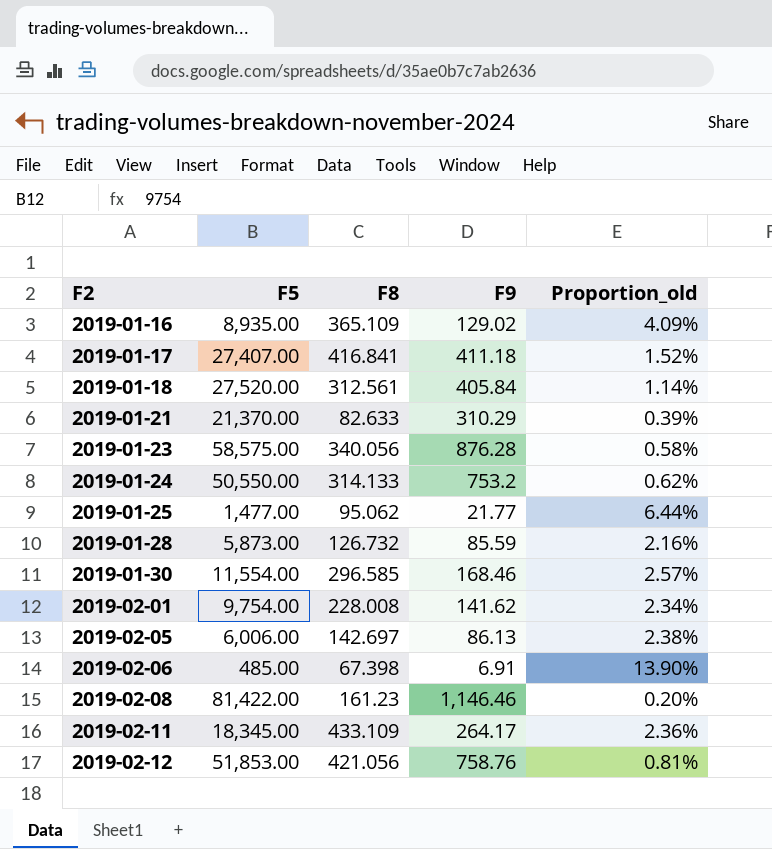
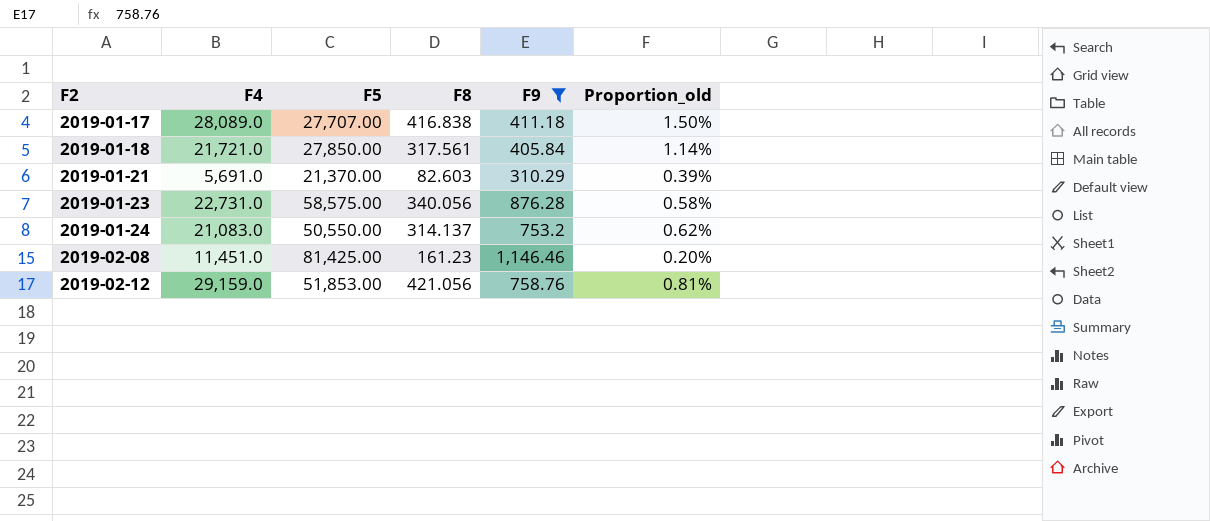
filter: none -> F9 >= 310.29
column F4 | position: none -> 2
2019-01-17 | F5: 27,407.00 -> 27,707.00
2019-01-17 | F8: 416.841 -> 416.838
2019-01-17 | Proportion_old: 1.52% -> 1.50%
2019-01-18 | F5: 27,520.00 -> 27,850.00
2019-01-18 | F8: 312.561 -> 317.561
2019-01-21 | F8: 82.633 -> 82.603
2019-01-24 | F8: 314.133 -> 314.137
2019-02-08 | F5: 81,422.00 -> 81,425.00

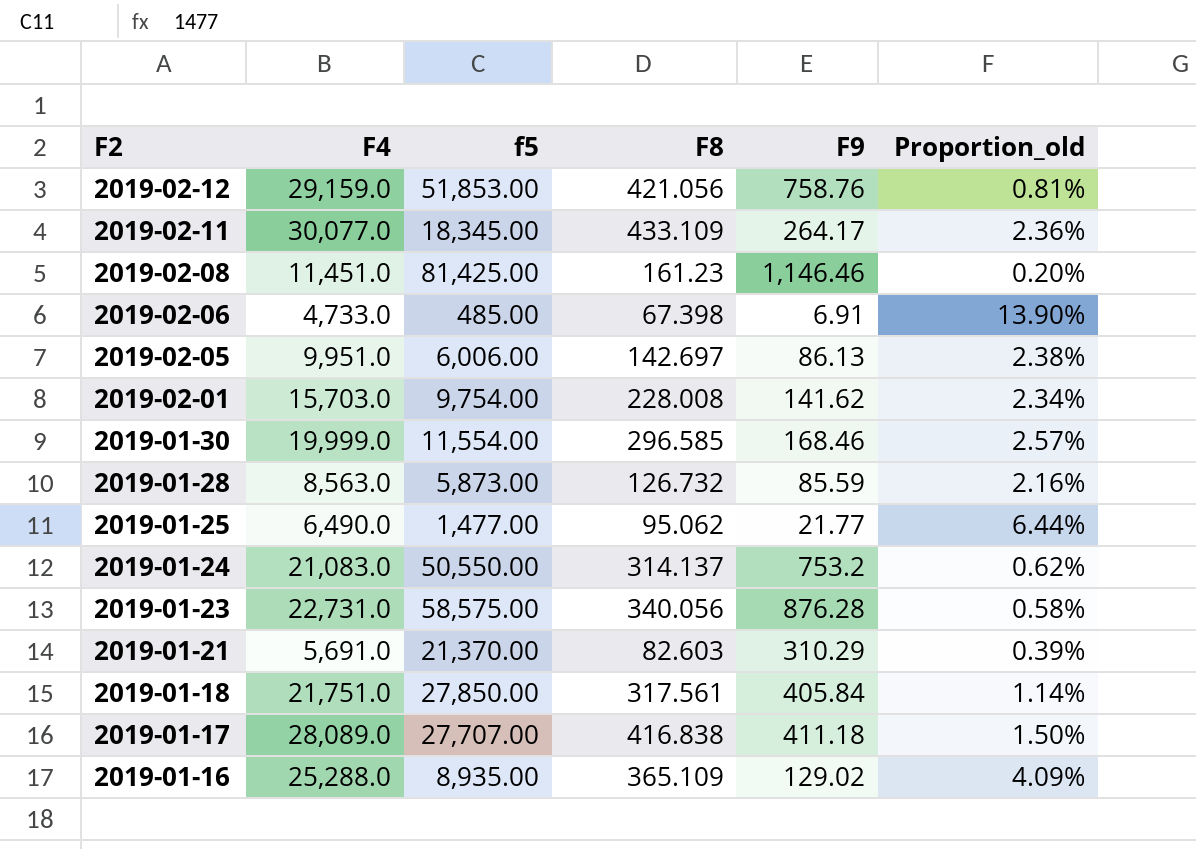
filter: F9 >= 310.29 -> none
row order: F2 ascending -> F2 descending
column name: F5 -> f5
2019-01-18 | F4: 21,721.0 -> 21,751.0

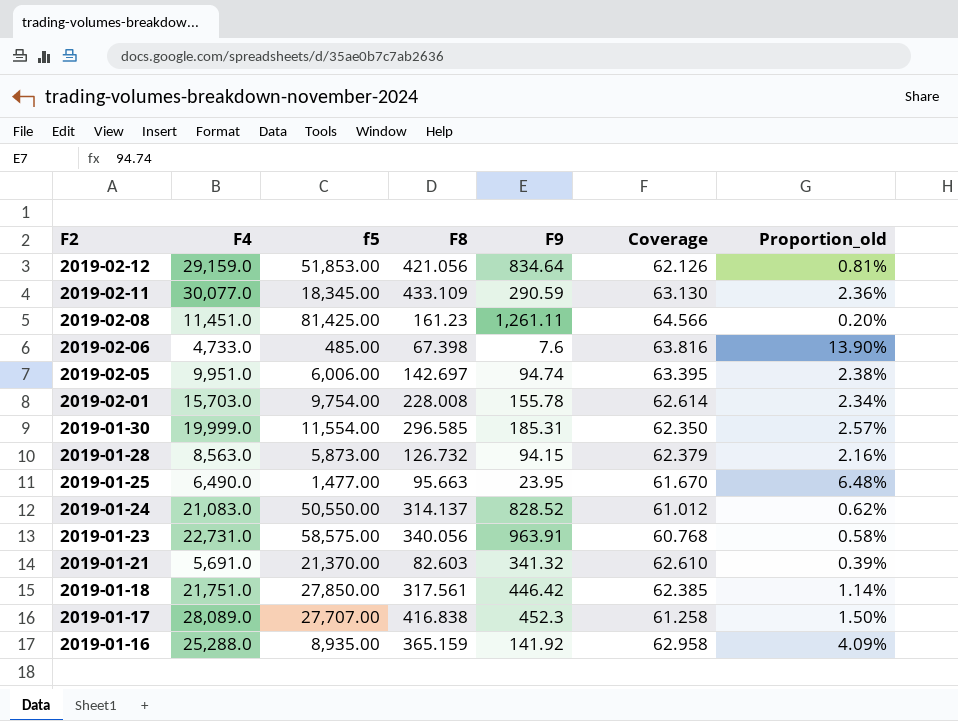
column Coverage | formula: none -> [f5] / [F9]
2019-02-12 | F9: 758.76 -> 834.64
2019-02-11 | F9: 264.17 -> 290.59
2019-02-08 | F9: 1,146.46 -> 1,261.11
2019-02-06 | F9: 6.91 -> 7.6
2019-02-05 | F9: 86.13 -> 94.74
2019-02-01 | F9: 141.62 -> 155.78
2019-01-30 | F9: 168.46 -> 185.31
2019-01-28 | F9: 85.59 -> 94.15
2019-01-25 | F8: 95.062 -> 95.663
2019-01-25 | F9: 21.77 -> 23.95
2019-01-25 | Proportion_old: 6.44% -> 6.48%
2019-01-24 | F9: 753.2 -> 828.52
2019-01-23 | F9: 876.28 -> 963.91
2019-01-21 | F9: 310.29 -> 341.32
2019-01-18 | F9: 405.84 -> 446.42
2019-01-17 | F9: 411.18 -> 452.3
2019-01-16 | F8: 365.109 -> 365.159
2019-01-16 | F9: 129.02 -> 141.92

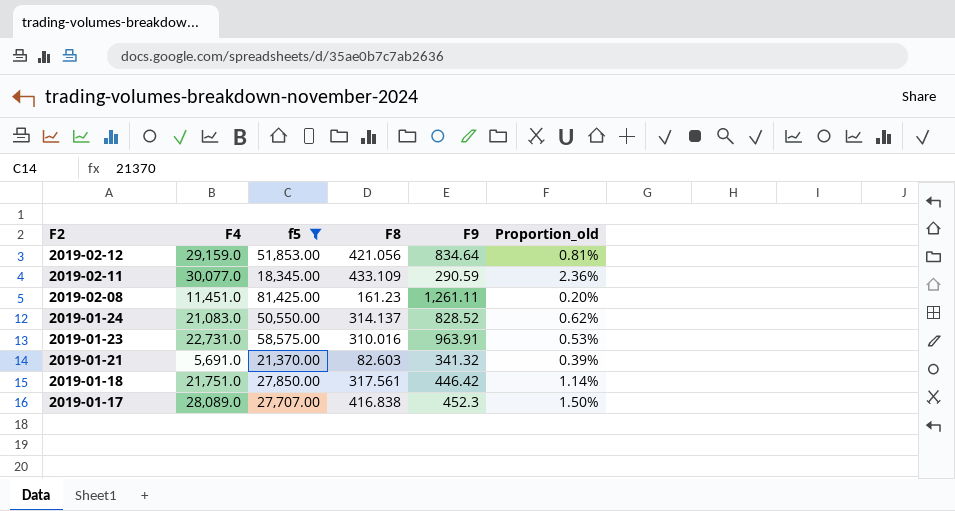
filter: none -> f5 >= 18,345.00
column Coverage | formula: [f5] / [F9] -> none
2019-01-23 | F8: 340.056 -> 310.016
2019-01-23 | Proportion_old: 0.58% -> 0.53%

